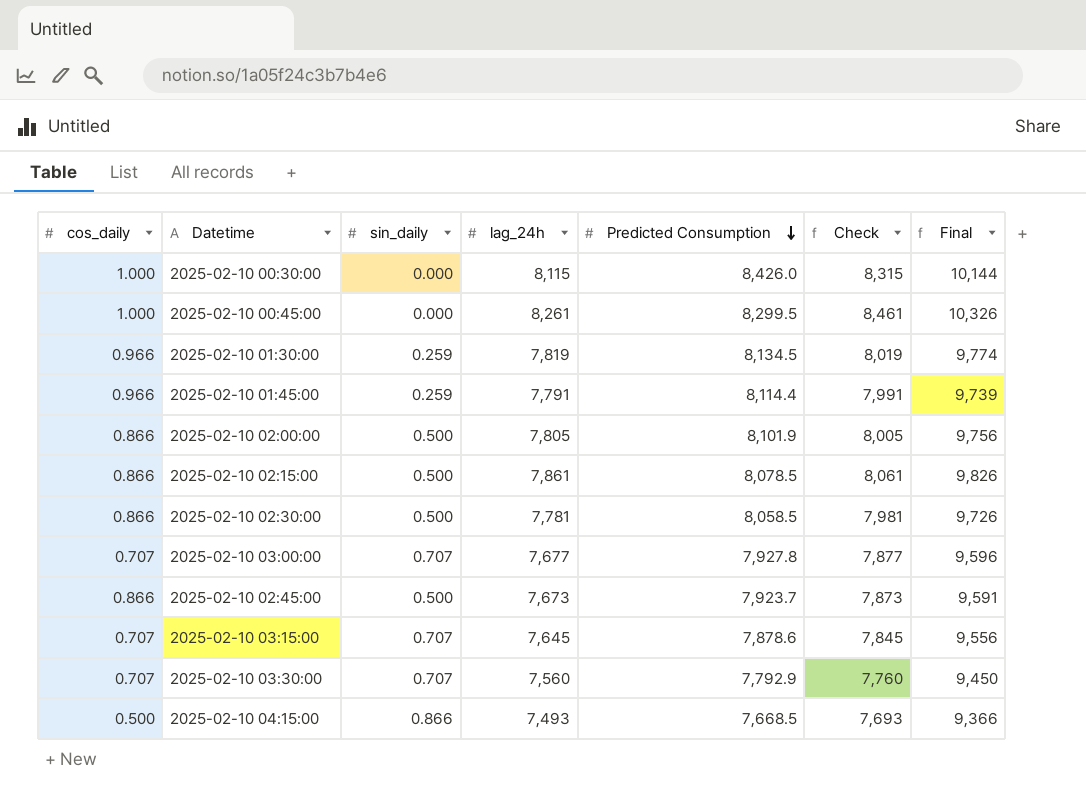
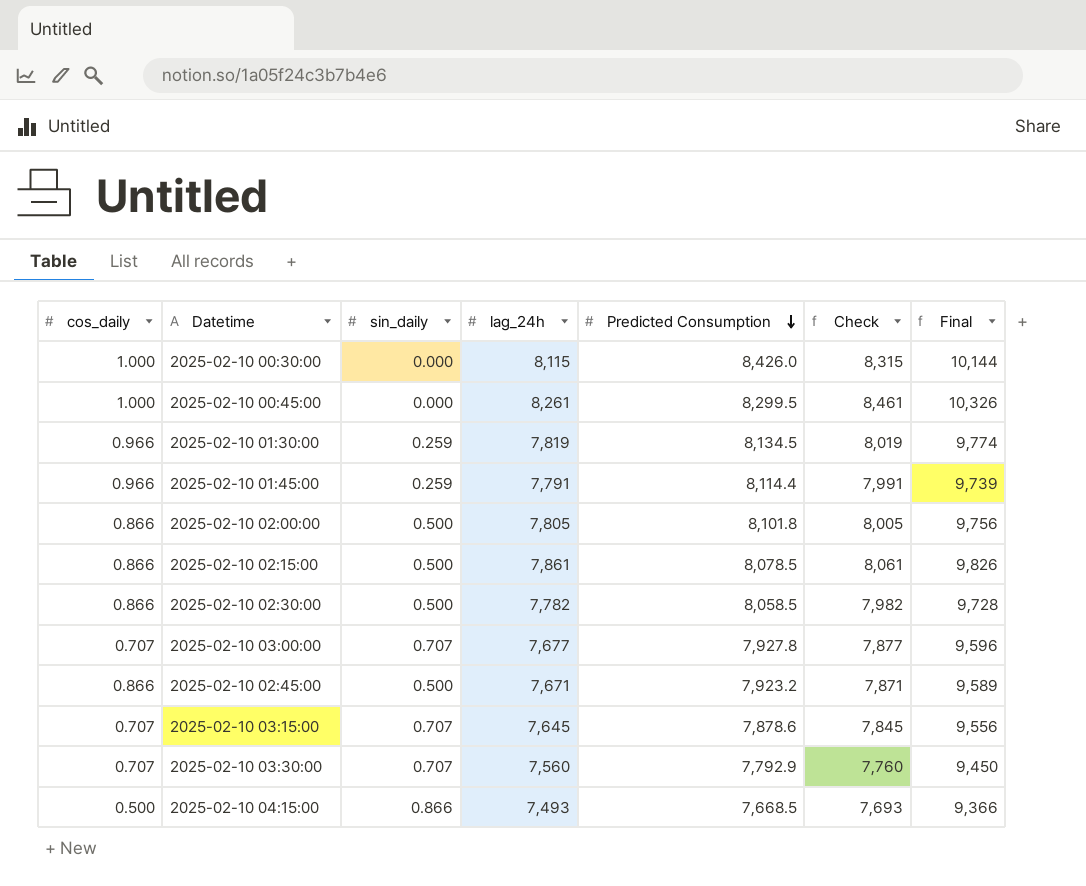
2025-02-10 02:00:00 | Predicted Consumption: 8,101.9 -> 8,101.8
2025-02-10 02:30:00 | lag_24h: 7,781 -> 7,782
2025-02-10 02:30:00 | Check: 7,981 -> 7,982
2025-02-10 02:30:00 | Final: 9,726 -> 9,728
2025-02-10 02:45:00 | lag_24h: 7,673 -> 7,671
2025-02-10 02:45:00 | Predicted Consumption: 7,923.7 -> 7,923.2
2025-02-10 02:45:00 | Check: 7,873 -> 7,871
2025-02-10 02:45:00 | Final: 9,591 -> 9,589

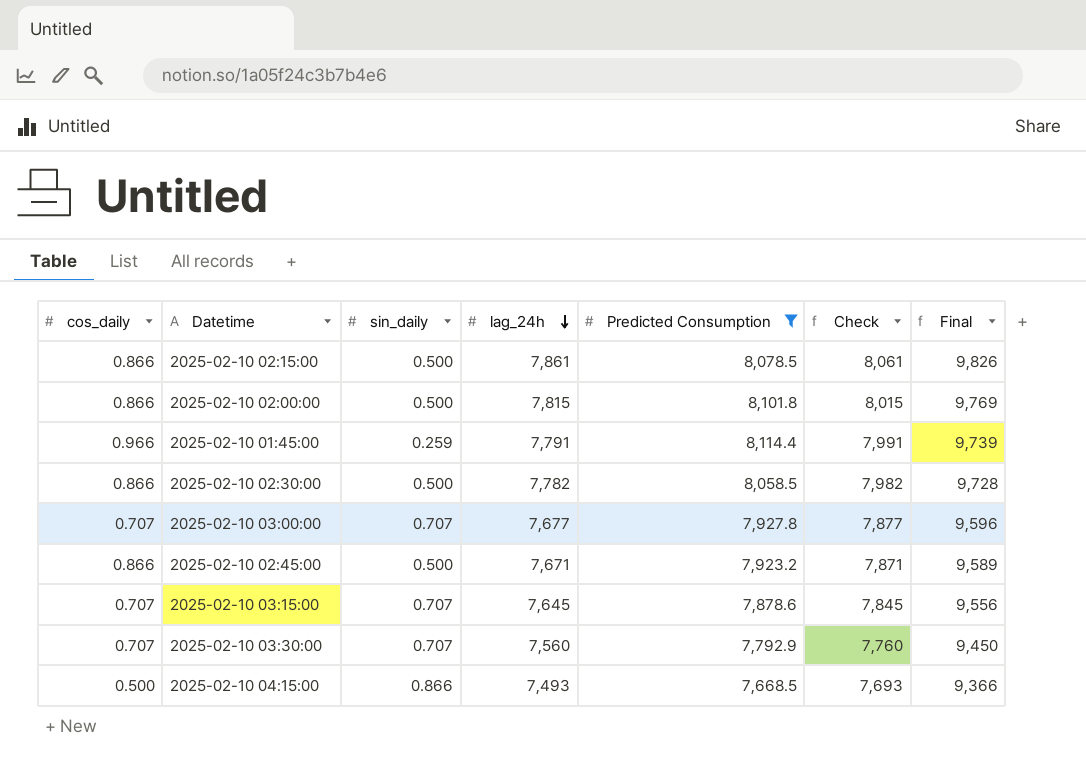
filter: none -> Predicted Consumption <= 8,114.4
row order: Predicted Consumption descending -> lag_24h descending
2025-02-10 02:00:00 | lag_24h: 7,805 -> 7,815
2025-02-10 02:00:00 | Check: 8,005 -> 8,015
2025-02-10 02:00:00 | Final: 9,756 -> 9,769

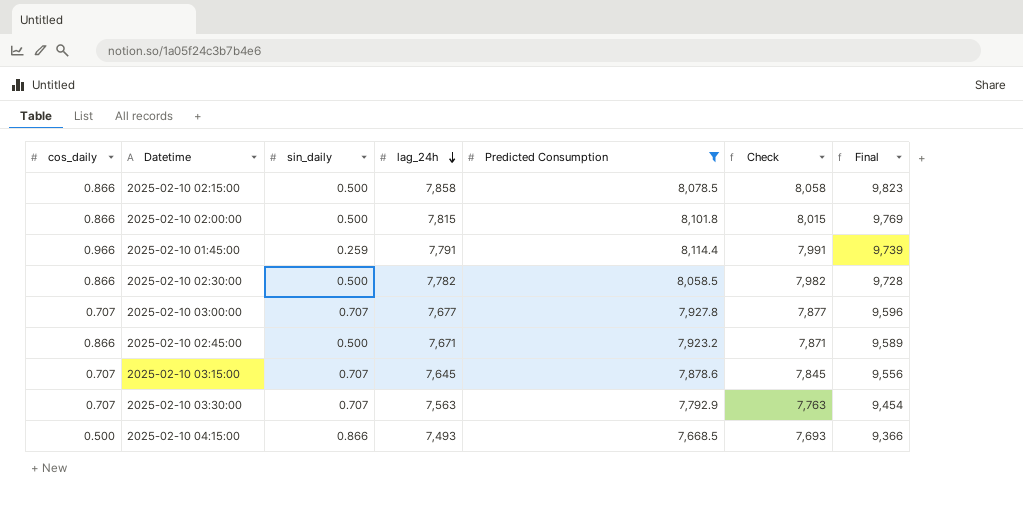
2025-02-10 02:15:00 | lag_24h: 7,861 -> 7,858
2025-02-10 02:15:00 | Check: 8,061 -> 8,058
2025-02-10 02:15:00 | Final: 9,826 -> 9,823
2025-02-10 03:30:00 | lag_24h: 7,560 -> 7,563
2025-02-10 03:30:00 | Check: 7,760 -> 7,763
2025-02-10 03:30:00 | Final: 9,450 -> 9,454

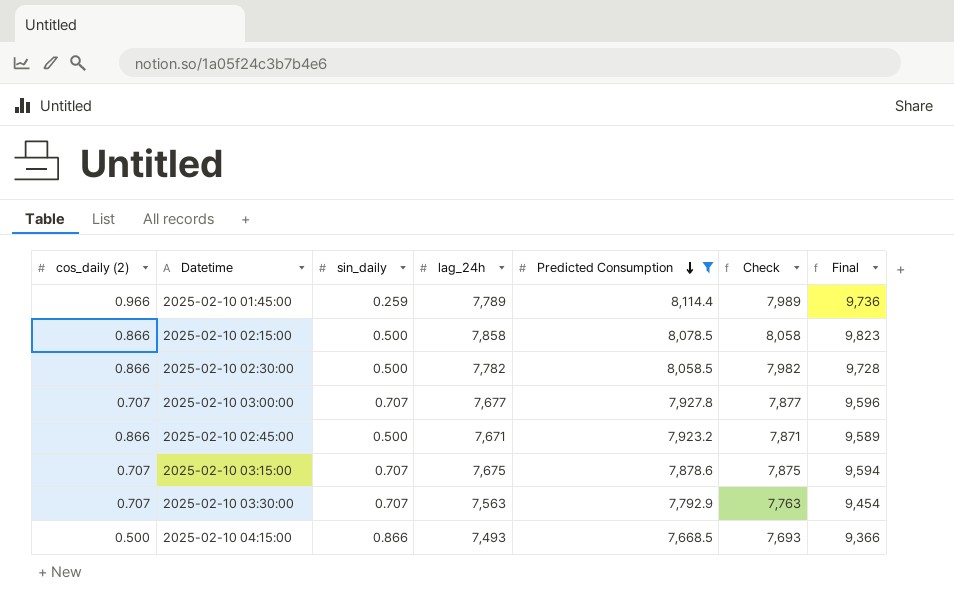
row order: lag_24h descending -> Predicted Consumption descending
column name: cos_daily -> cos_daily (2)
row 2025-02-10 02:00:00: 0.866 | 0.500 | 7,815 | 8,101.8 | 8,015 | 9,769 -> none
2025-02-10 01:45:00 | lag_24h: 7,791 -> 7,789
2025-02-10 01:45:00 | Check: 7,991 -> 7,989
2025-02-10 01:45:00 | Final: 9,739 -> 9,736
2025-02-10 03:15:00 | lag_24h: 7,645 -> 7,675
2025-02-10 03:15:00 | Check: 7,845 -> 7,875
2025-02-10 03:15:00 | Final: 9,556 -> 9,594

